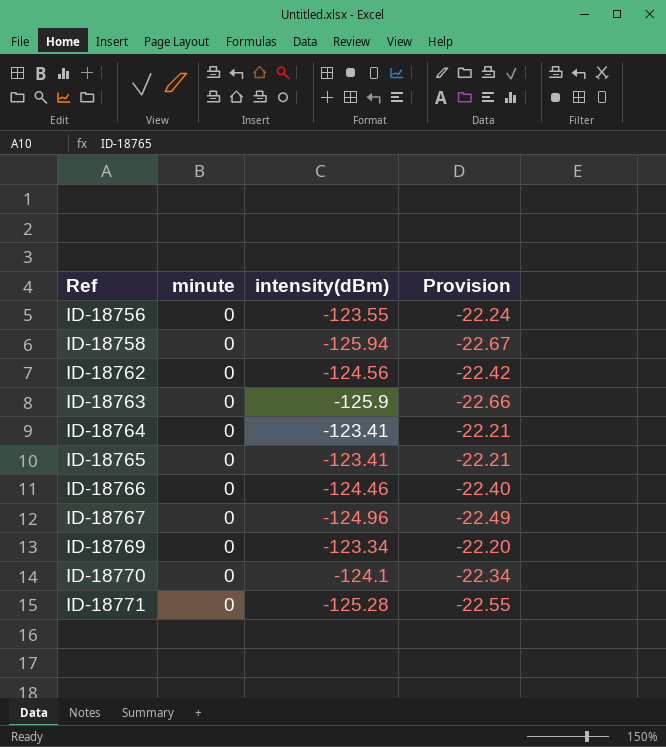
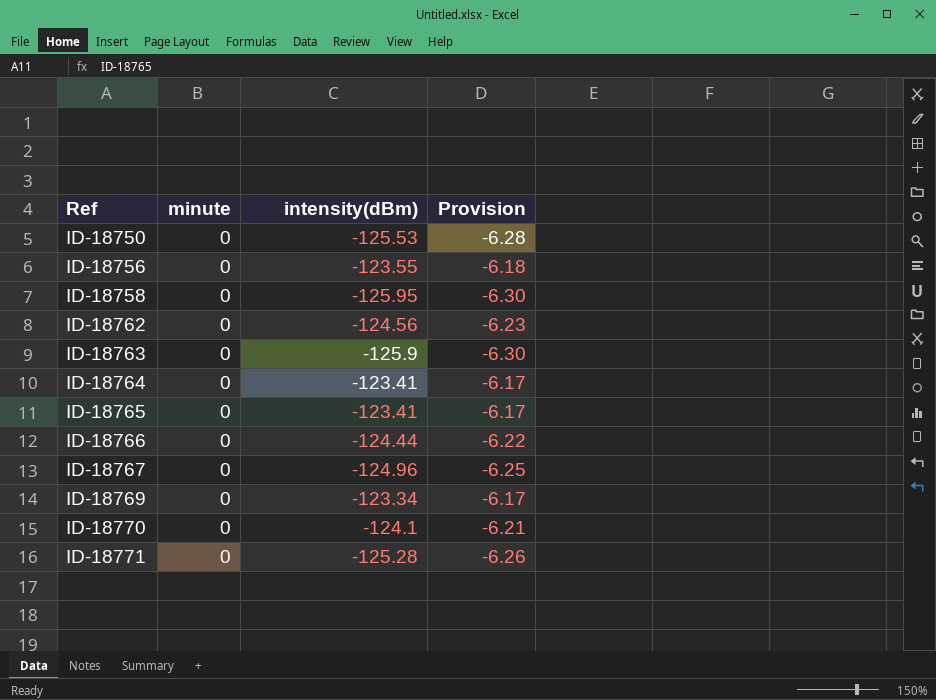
column Provision | formula: [intensity(dBm)] * 0.18 -> [intensity(dBm)] * 0.05
row ID-18750: none -> 0 | -125.53 | -6.28
ID-18758 | intensity(dBm): -125.94 -> -125.95
ID-18766 | intensity(dBm): -124.46 -> -124.44

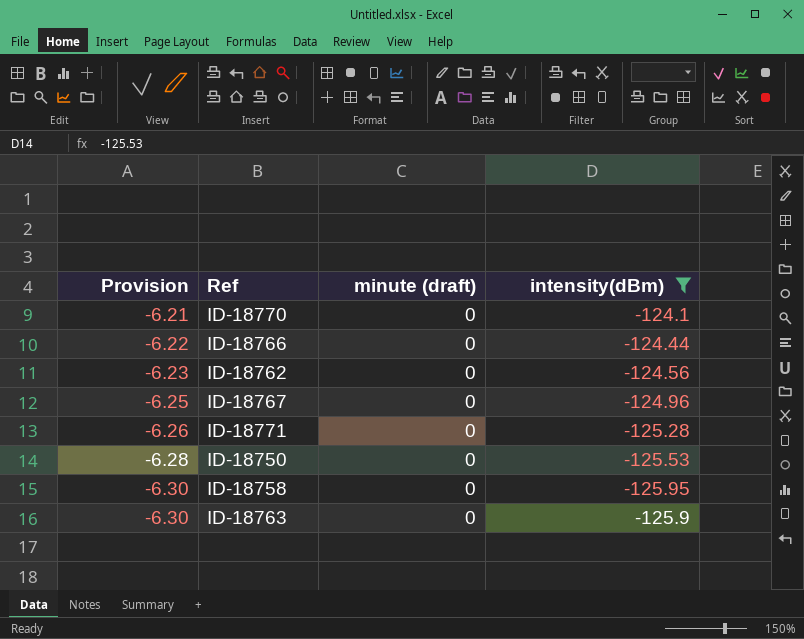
filter: none -> intensity(dBm) <= -124.1
row order: Ref ascending -> Provision descending
column Provision | position: 4 -> 1
column name: minute -> minute (draft)

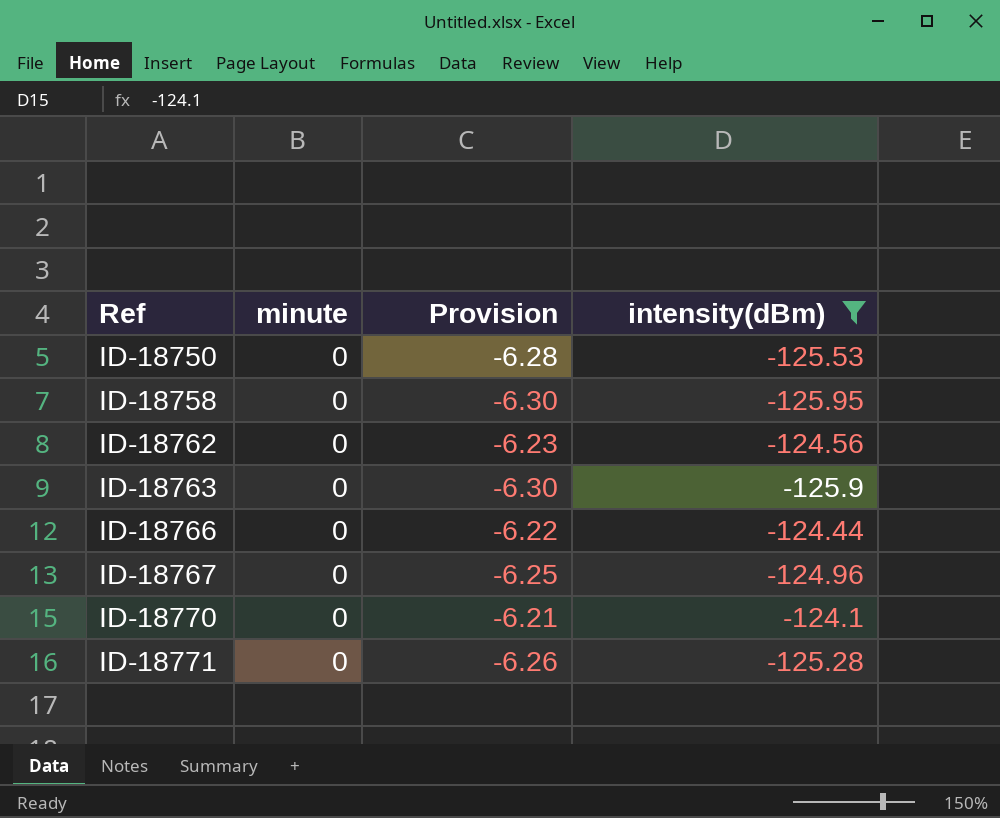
row order: Provision descending -> Ref ascending
column name: minute (draft) -> minute
column Provision | position: 1 -> 3

